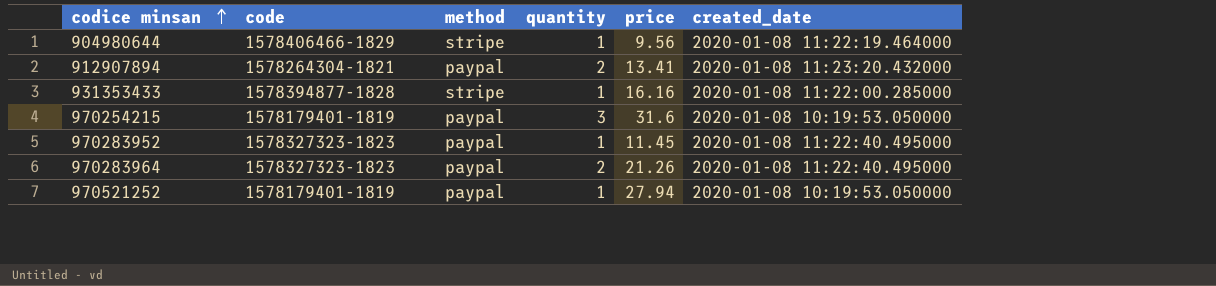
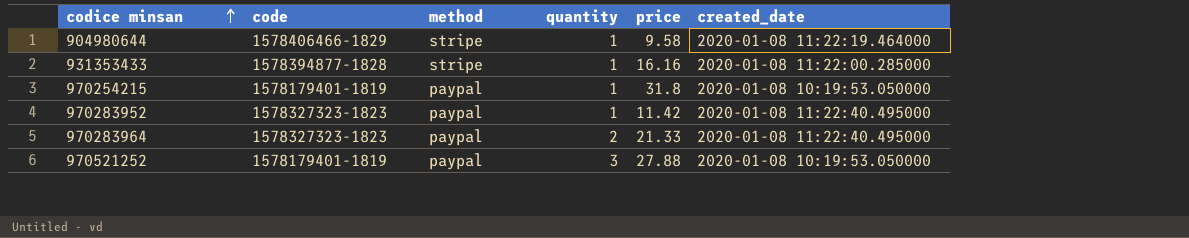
row 912907894: 1578264304-1821 | paypal | 2 | 13.41 | 2020-01-08 11:23:20.432000 -> none
904980644 | price: 9.56 -> 9.58
970254215 | quantity: 3 -> 1
970254215 | price: 31.6 -> 31.8
970283952 | price: 11.45 -> 11.42
970283964 | price: 21.26 -> 21.33
970521252 | quantity: 1 -> 3
970521252 | price: 27.94 -> 27.88

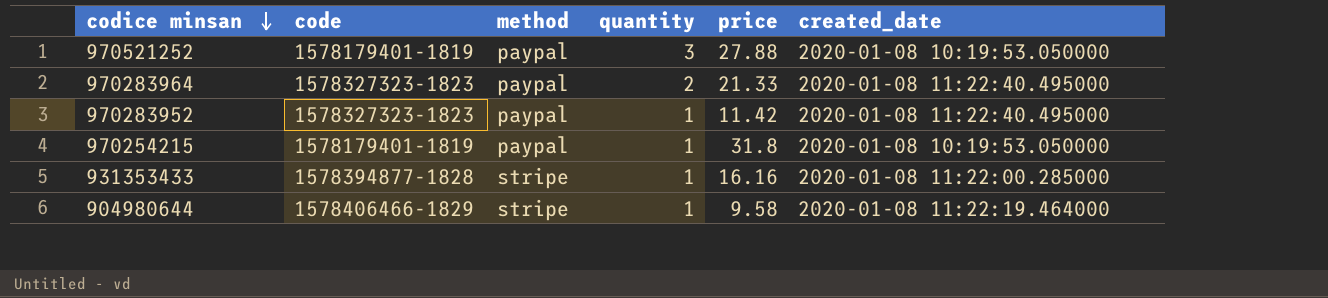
row order: codice minsan ascending -> codice minsan descending

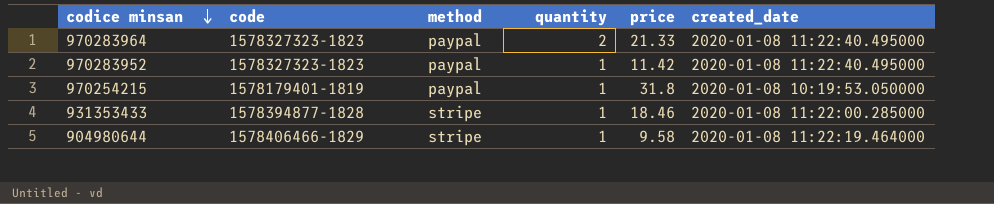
row 970521252: 1578179401-1819 | paypal | 3 | 27.88 | 2020-01-08 10:19:53.050000 -> none
931353433 | price: 16.16 -> 18.46

